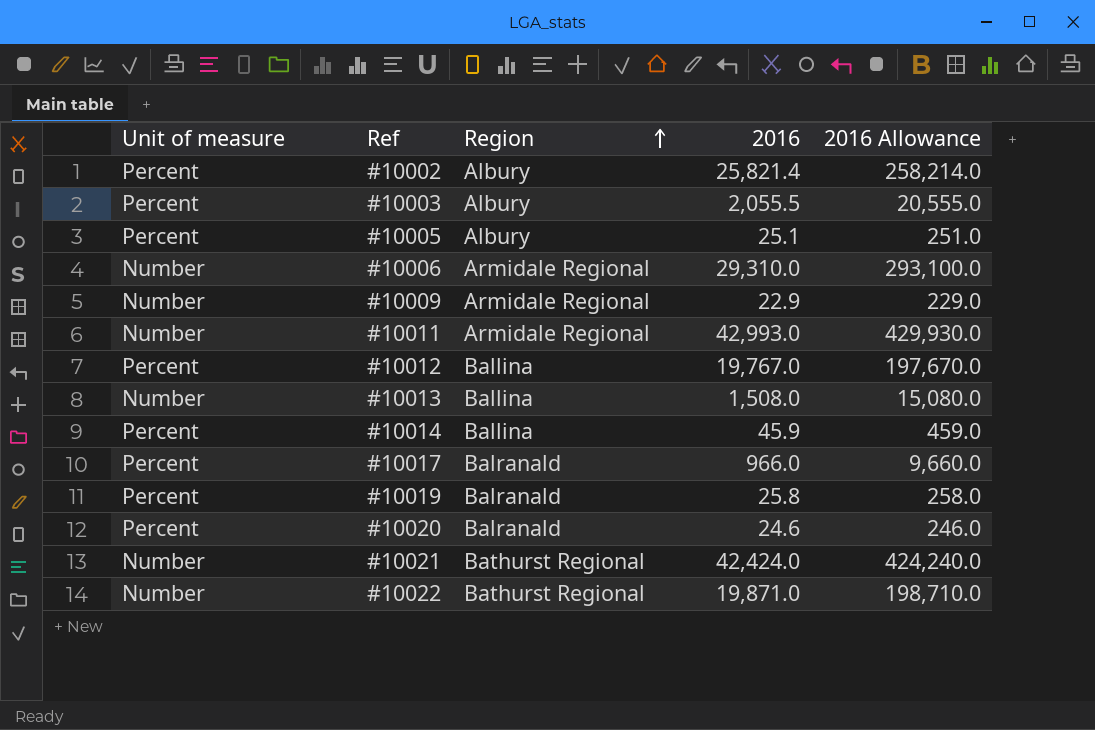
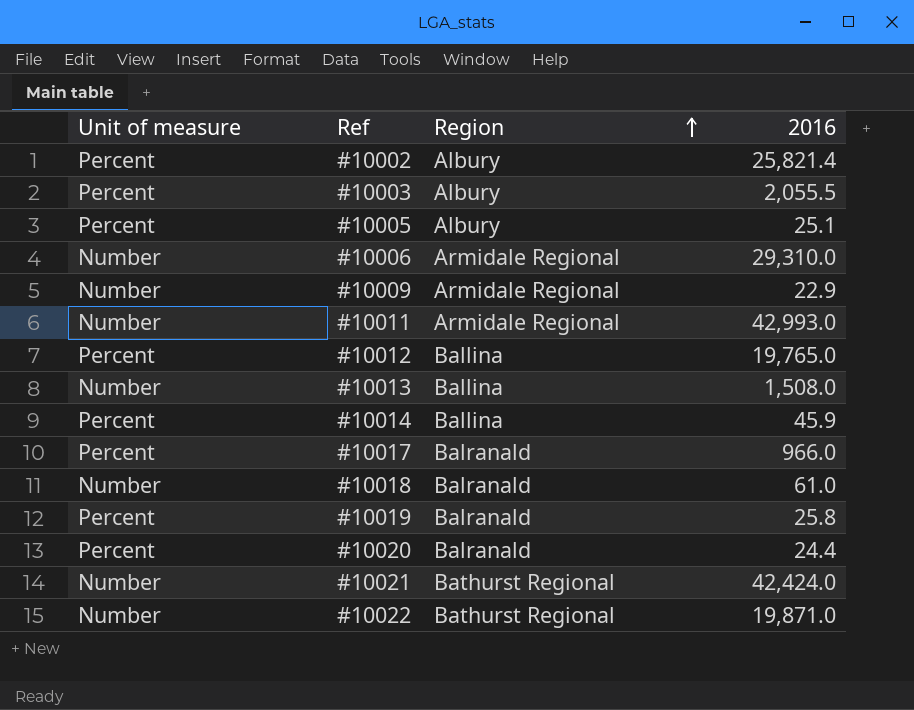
column 2016 Allowance | formula: [2016] * 10 -> none
#10012 | 2016: 19,767.0 -> 19,765.0
row #10018: none -> Number | Balranald | 61.0
#10020 | 2016: 24.6 -> 24.4

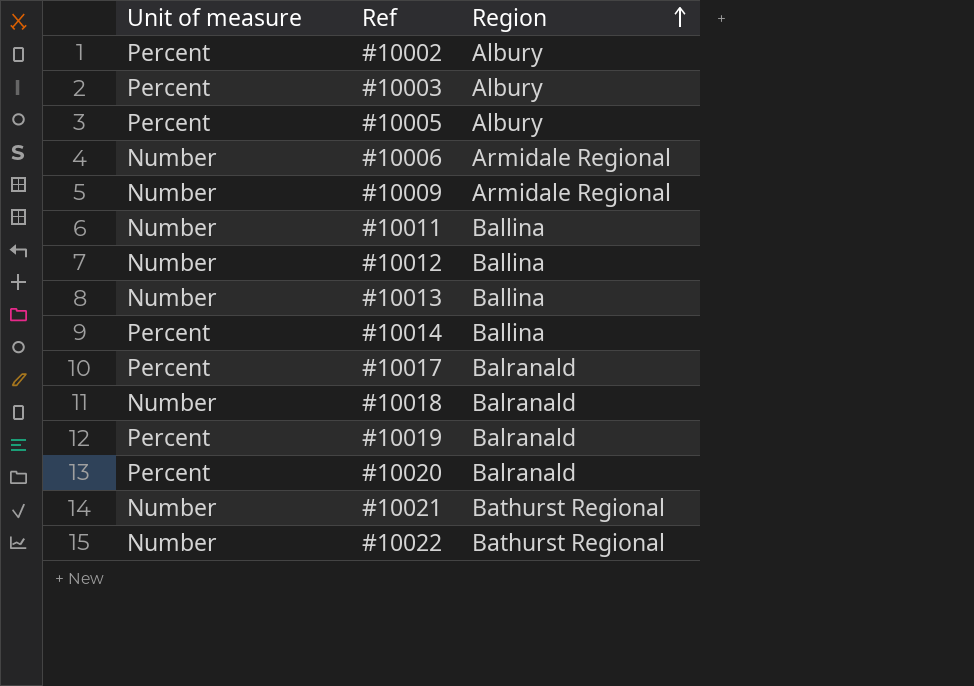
column 2016 | position: 4 -> none
#10011 | Region: Armidale Regional -> Ballina
#10012 | Unit of measure: Percent -> Number

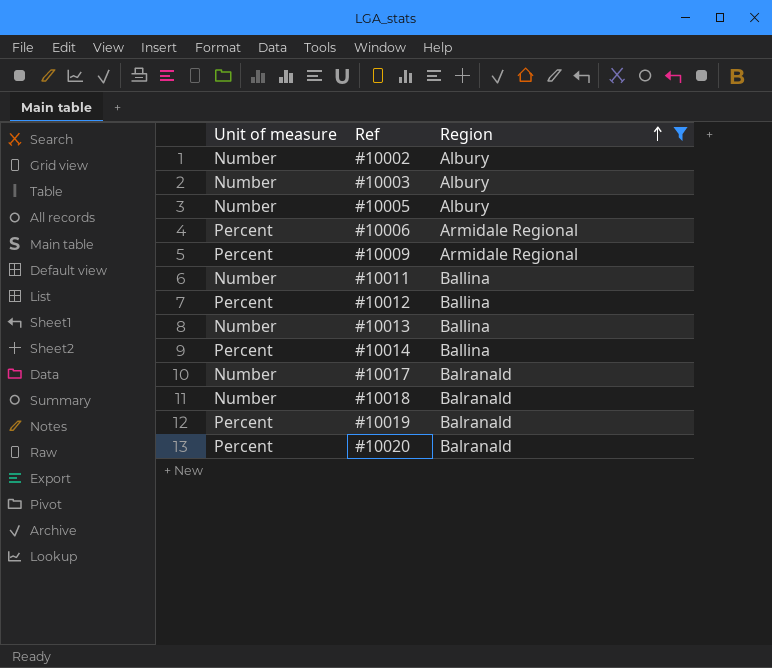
filter: none -> Region != Bathurst Regional
#10002 | Unit of measure: Percent -> Number
#10003 | Unit of measure: Percent -> Number
#10005 | Unit of measure: Percent -> Number
#10006 | Unit of measure: Number -> Percent
#10009 | Unit of measure: Number -> Percent
#10012 | Unit of measure: Number -> Percent
#10017 | Unit of measure: Percent -> Number

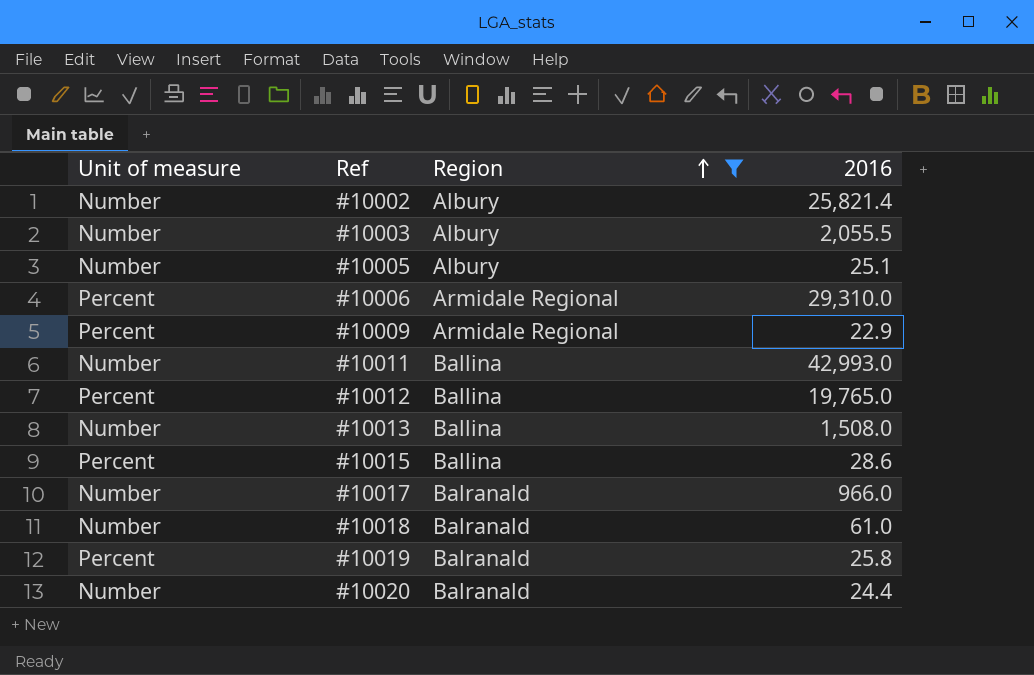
column 2016 | position: none -> 4
row #10014: Percent | Ballina -> none
row #10015: none -> Percent | Ballina | 28.6
#10020 | Unit of measure: Percent -> Number

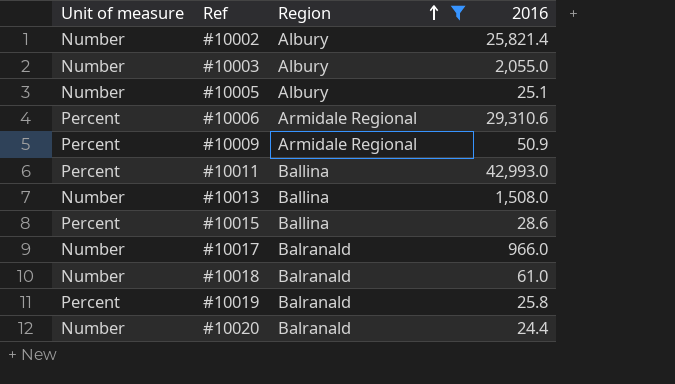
row #10012: Percent | Ballina | 19,765.0 -> none
#10003 | 2016: 2,055.5 -> 2,055.0
#10006 | 2016: 29,310.0 -> 29,310.6
#10009 | 2016: 22.9 -> 50.9
#10011 | Unit of measure: Number -> Percent

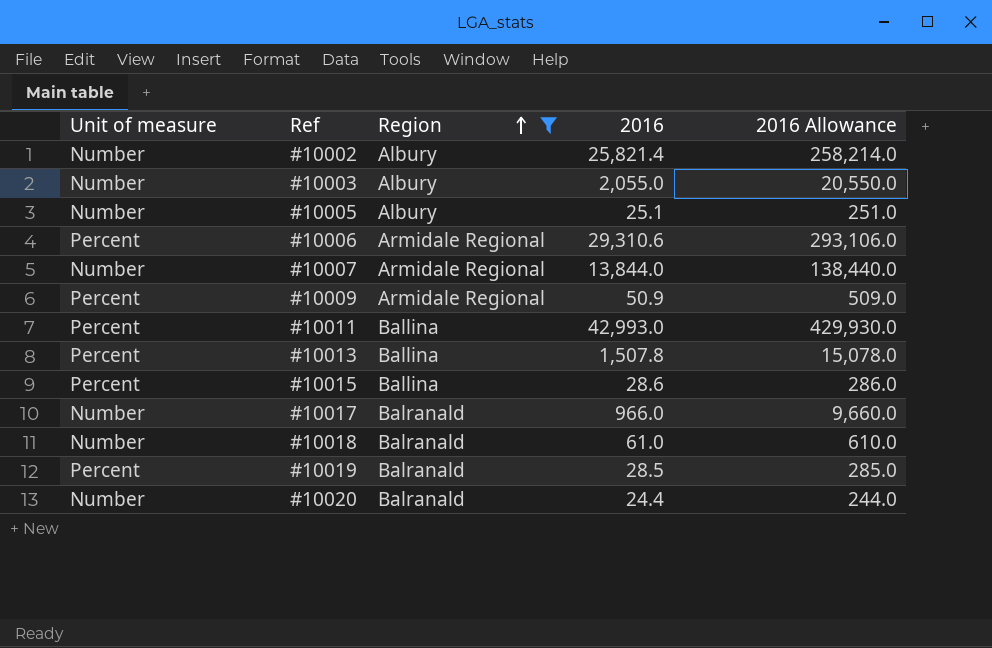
column 2016 Allowance | formula: none -> [2016] * 10
row #10007: none -> Number | Armidale Regional | 13,844.0 | 138,440.0
#10013 | Unit of measure: Number -> Percent
#10013 | 2016: 1,508.0 -> 1,507.8
#10019 | 2016: 25.8 -> 28.5

